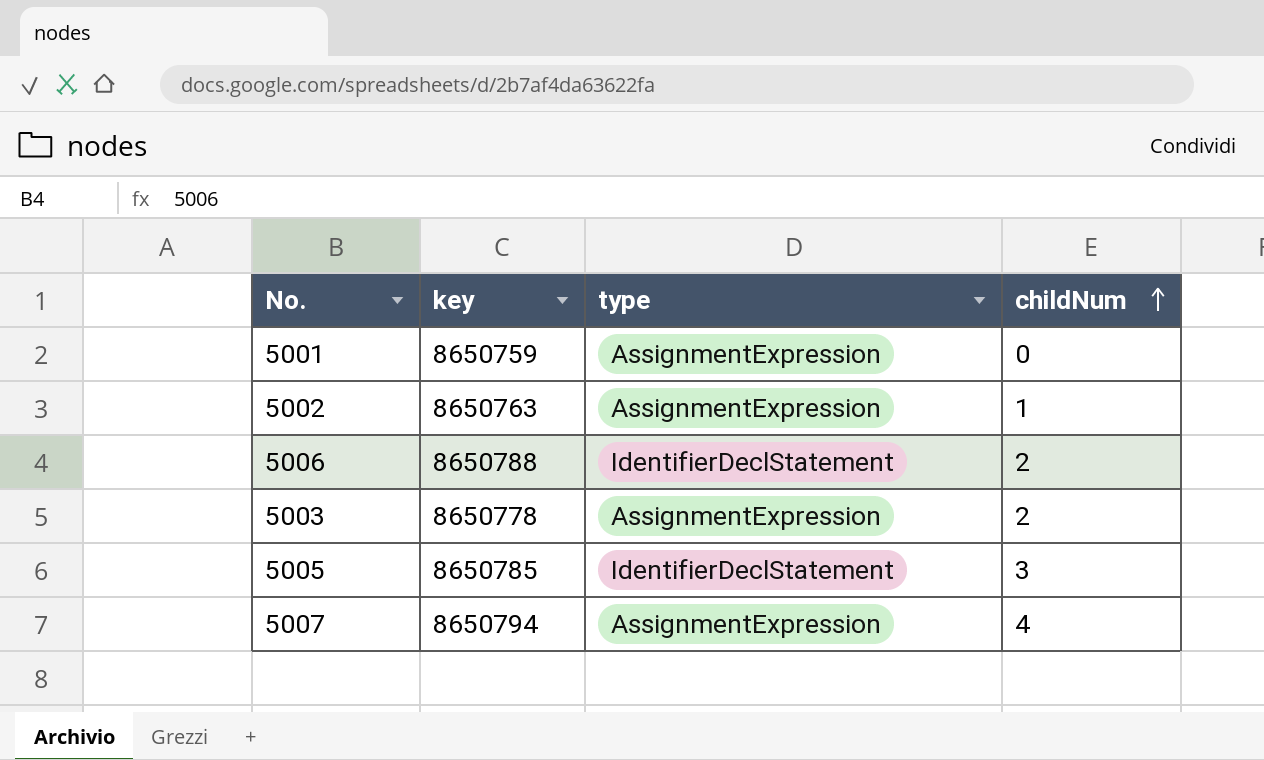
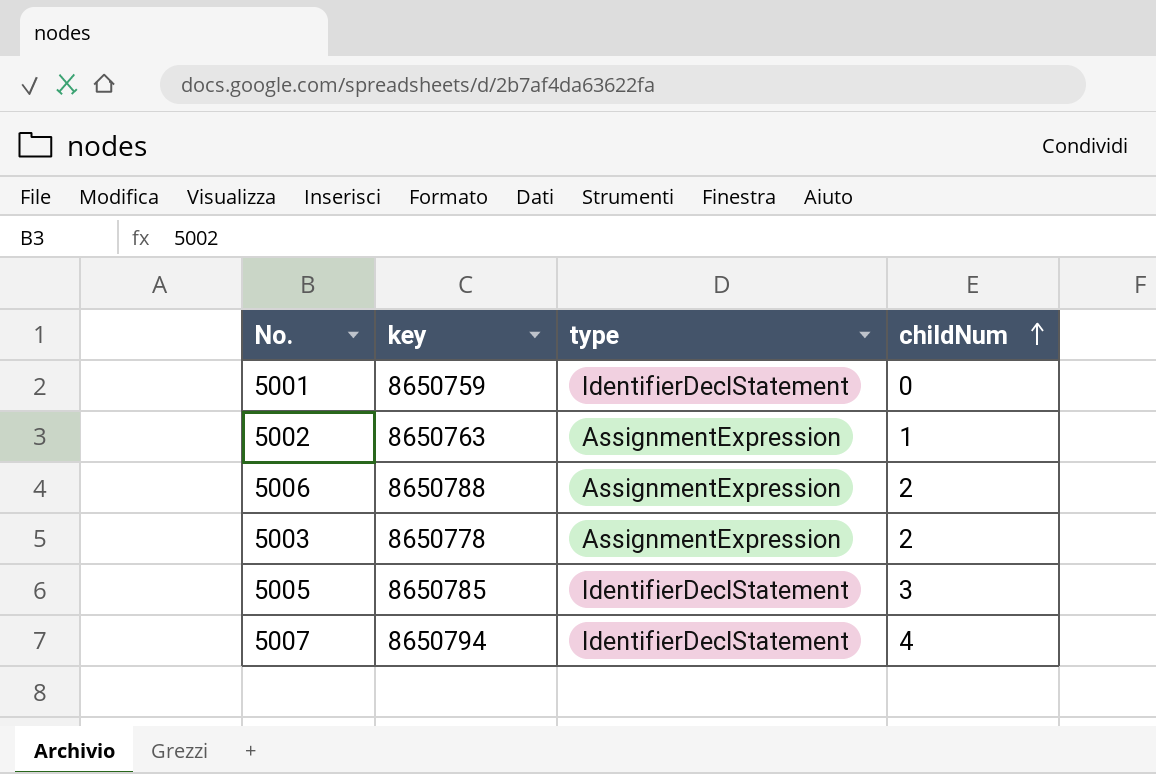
5001 | type: AssignmentExpression -> IdentifierDeclStatement
5006 | type: IdentifierDeclStatement -> AssignmentExpression
5007 | type: AssignmentExpression -> IdentifierDeclStatement

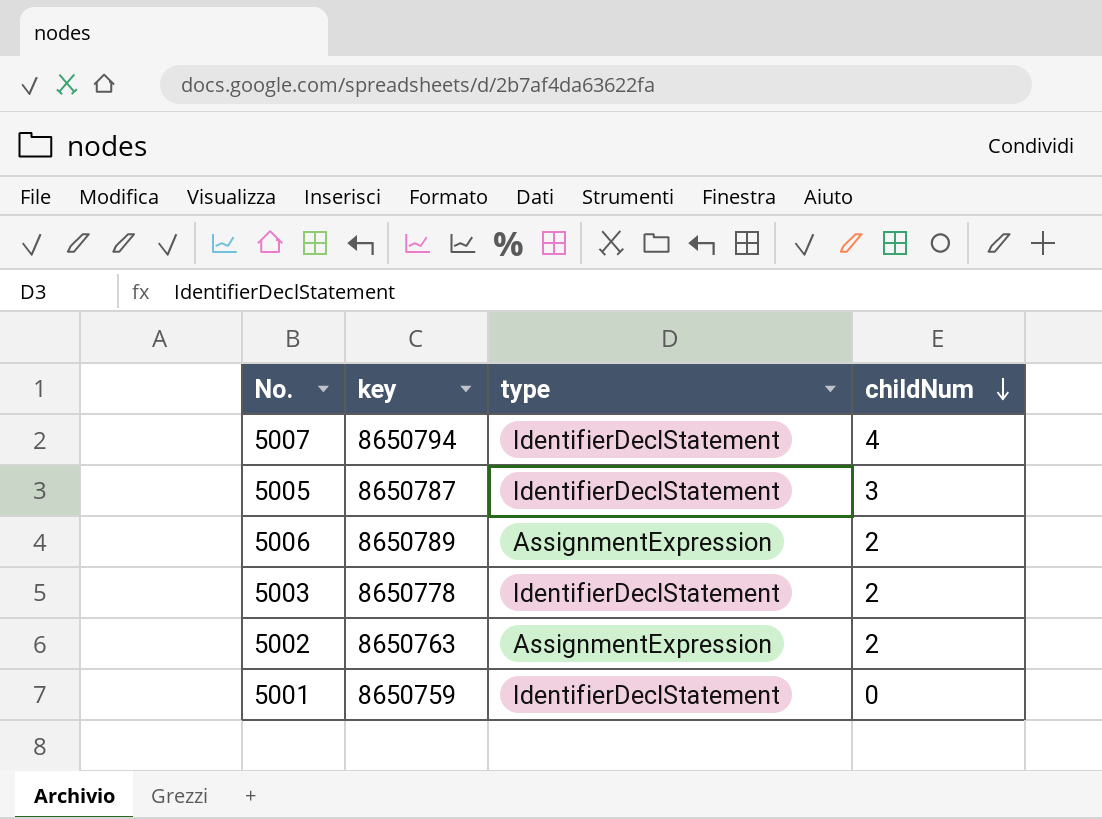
row order: childNum ascending -> childNum descending
5005 | key: 8650785 -> 8650787
5006 | key: 8650788 -> 8650789
5003 | type: AssignmentExpression -> IdentifierDeclStatement
5002 | childNum: 1 -> 2

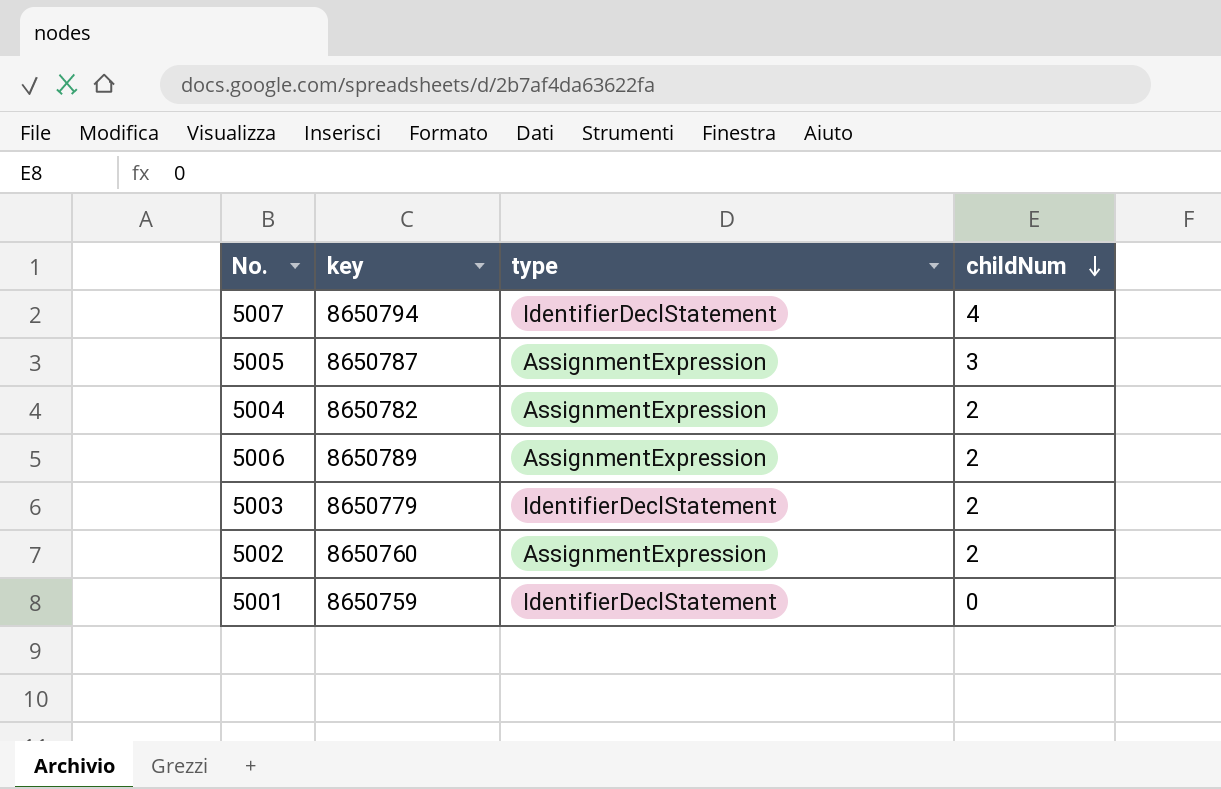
5005 | type: IdentifierDeclStatement -> AssignmentExpression
row 5004: none -> 8650782 | AssignmentExpression | 2
5003 | key: 8650778 -> 8650779
5002 | key: 8650763 -> 8650760

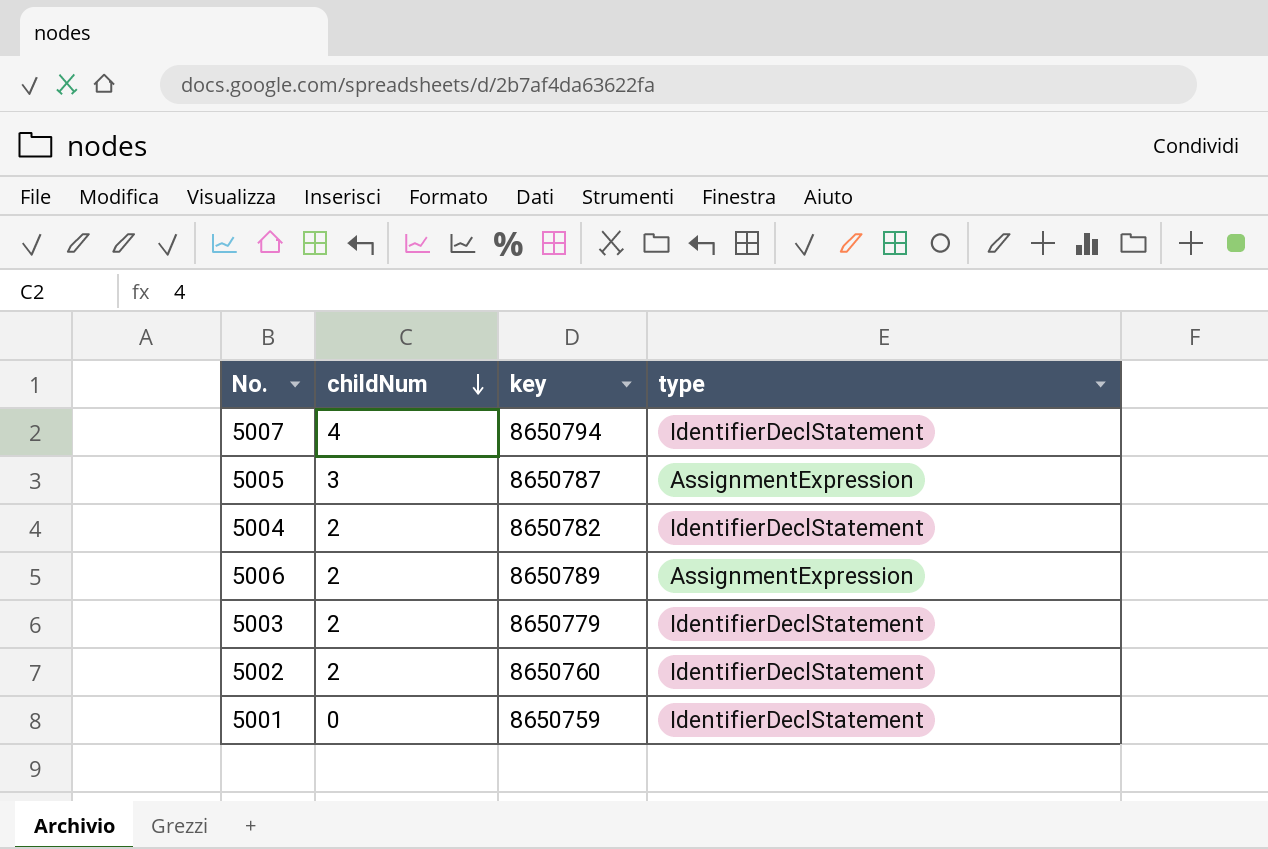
column childNum | position: 4 -> 2
5004 | type: AssignmentExpression -> IdentifierDeclStatement
5002 | type: AssignmentExpression -> IdentifierDeclStatement

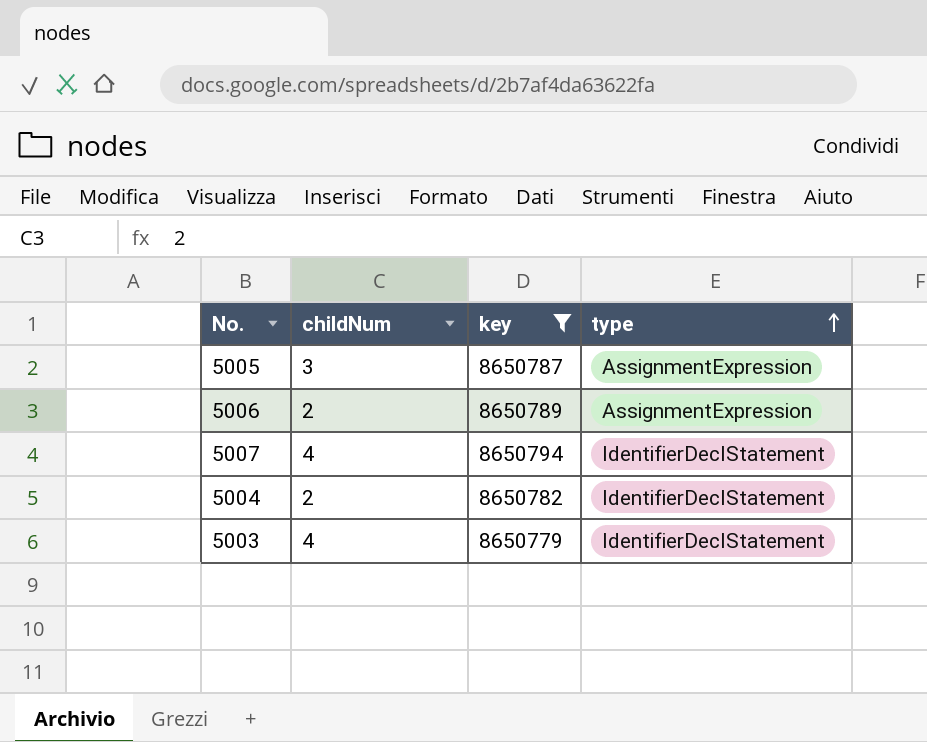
filter: none -> key >= 8650779
row order: childNum descending -> type ascending
5003 | childNum: 2 -> 4

